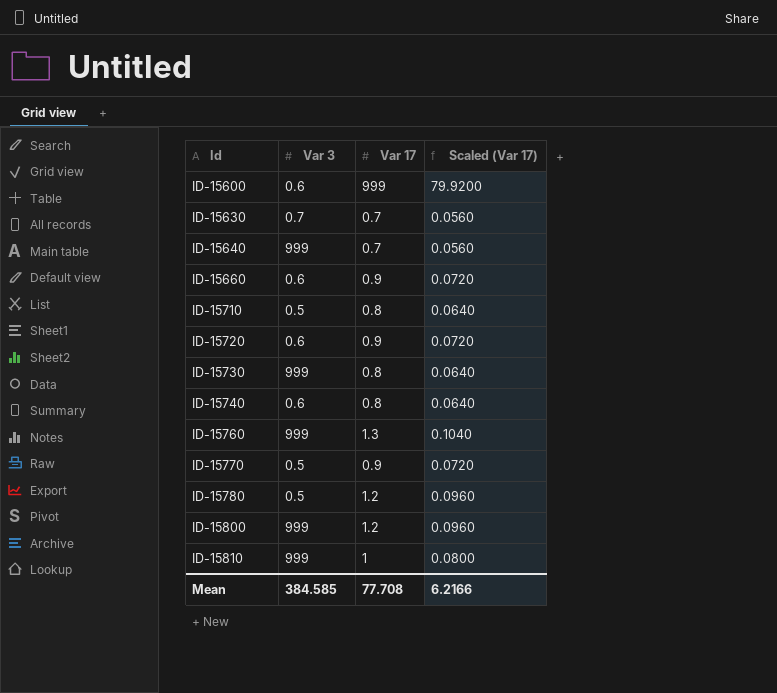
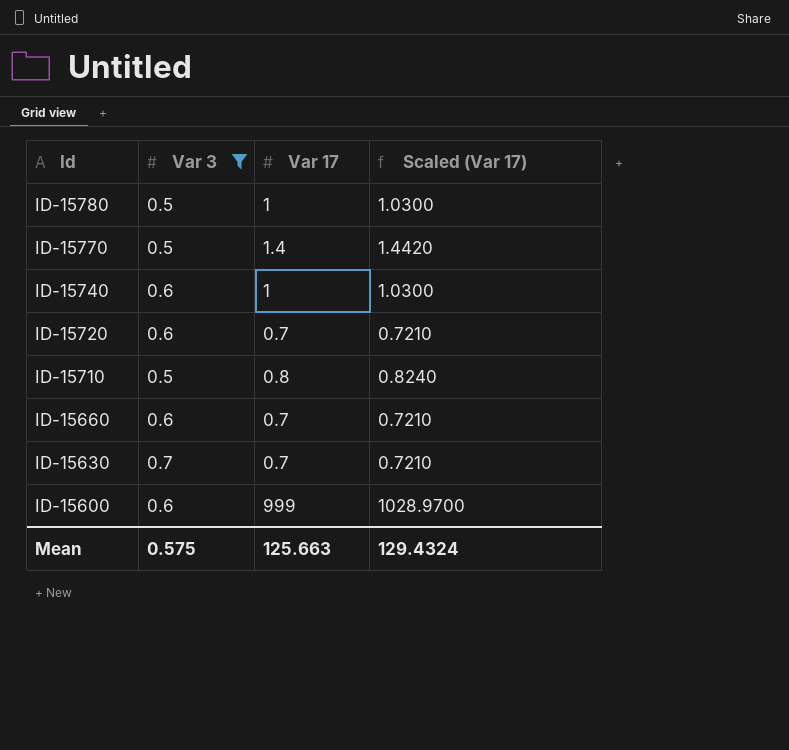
filter: none -> Var 3 != 999
row order: Id ascending -> Id descending
column Scaled (Var 17) | formula: [Var 17] * 0.08 -> [Var 17] * 1.03
ID-15780 | Var 17: 1.2 -> 1
ID-15770 | Var 17: 0.9 -> 1.4
ID-15740 | Var 17: 0.8 -> 1
ID-15720 | Var 17: 0.9 -> 0.7
ID-15660 | Var 17: 0.9 -> 0.7
Mean | Var 3: 384.585 -> 0.575
Mean | Var 17: 77.708 -> 125.663
Mean | Scaled (Var 17): 6.2166 -> 129.4324

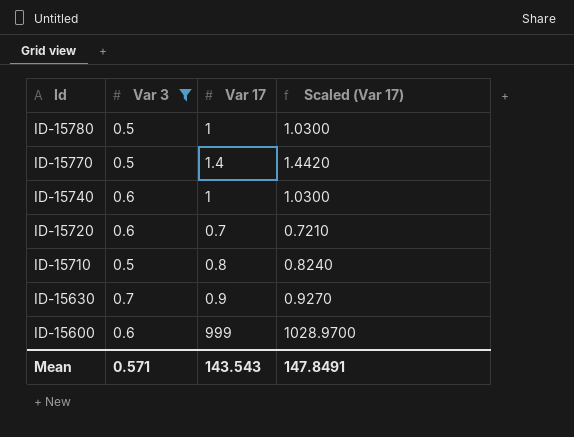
row ID-15660: 0.6 | 0.7 | 0.7210 -> none
ID-15630 | Var 17: 0.7 -> 0.9
ID-15630 | Scaled (Var 17): 0.7210 -> 0.9270
Mean | Var 3: 0.575 -> 0.571
Mean | Var 17: 125.663 -> 143.543
Mean | Scaled (Var 17): 129.4324 -> 147.8491

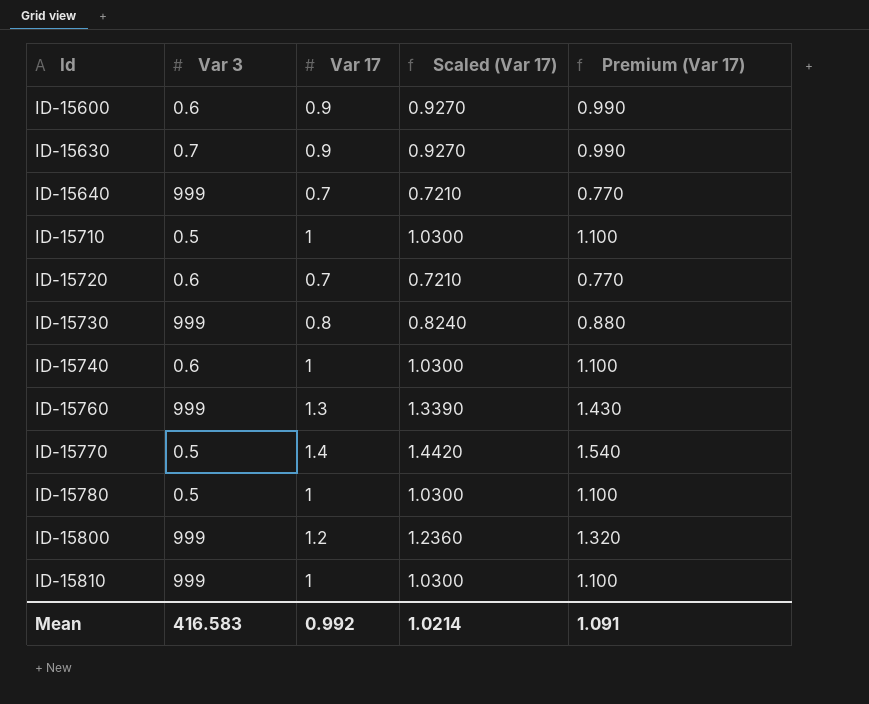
filter: Var 3 != 999 -> none
row order: Id descending -> Id ascending
column Premium (Var 17) | formula: none -> [Var 17] * 1.1
ID-15600 | Var 17: 999 -> 0.9
ID-15600 | Scaled (Var 17): 1028.9700 -> 0.9270
ID-15710 | Var 17: 0.8 -> 1
ID-15710 | Scaled (Var 17): 0.8240 -> 1.0300
Mean | Var 3: 0.571 -> 416.583
Mean | Var 17: 143.543 -> 0.992
Mean | Scaled (Var 17): 147.8491 -> 1.0214

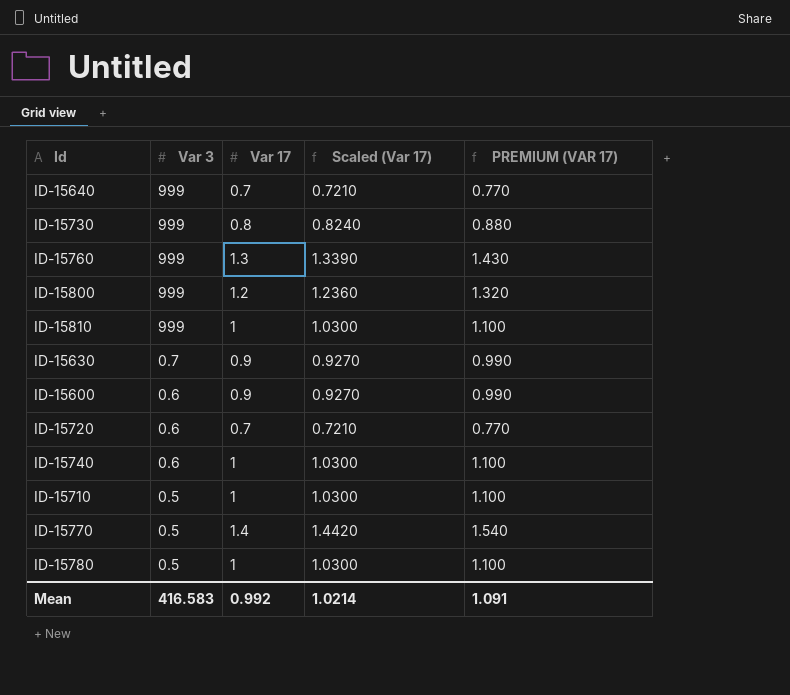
row order: Id ascending -> Var 3 descending
column name: Premium (Var 17) -> PREMIUM (VAR 17)

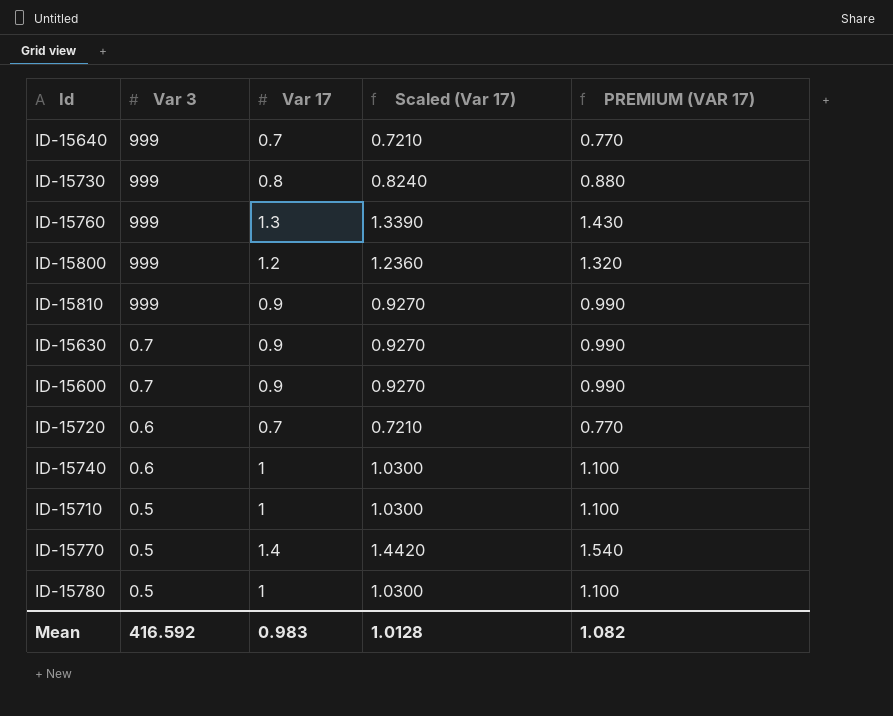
ID-15810 | Var 17: 1 -> 0.9
ID-15810 | Scaled (Var 17): 1.0300 -> 0.9270
ID-15810 | PREMIUM (VAR 17): 1.100 -> 0.990
ID-15600 | Var 3: 0.6 -> 0.7
Mean | Var 3: 416.583 -> 416.592
Mean | Var 17: 0.992 -> 0.983
Mean | Scaled (Var 17): 1.0214 -> 1.0128
Mean | PREMIUM (VAR 17): 1.091 -> 1.082

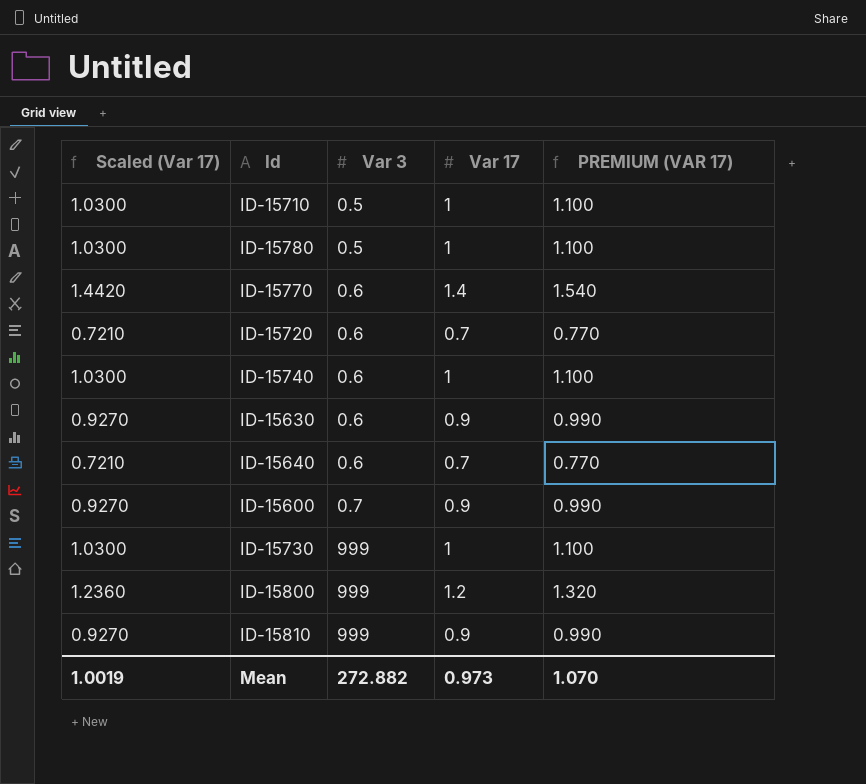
row order: Var 3 descending -> Var 3 ascending
column Scaled (Var 17) | position: 4 -> 1
row ID-15760: 999 | 1.3 | 1.3390 | 1.430 -> none
ID-15770 | Var 3: 0.5 -> 0.6
ID-15630 | Var 3: 0.7 -> 0.6
ID-15640 | Var 3: 999 -> 0.6
ID-15730 | Scaled (Var 17): 0.8240 -> 1.0300
ID-15730 | Var 17: 0.8 -> 1
ID-15730 | PREMIUM (VAR 17): 0.880 -> 1.100
Mean | Scaled (Var 17): 1.0128 -> 1.0019
Mean | Var 3: 416.592 -> 272.882
Mean | Var 17: 0.983 -> 0.973
Mean | PREMIUM (VAR 17): 1.082 -> 1.070

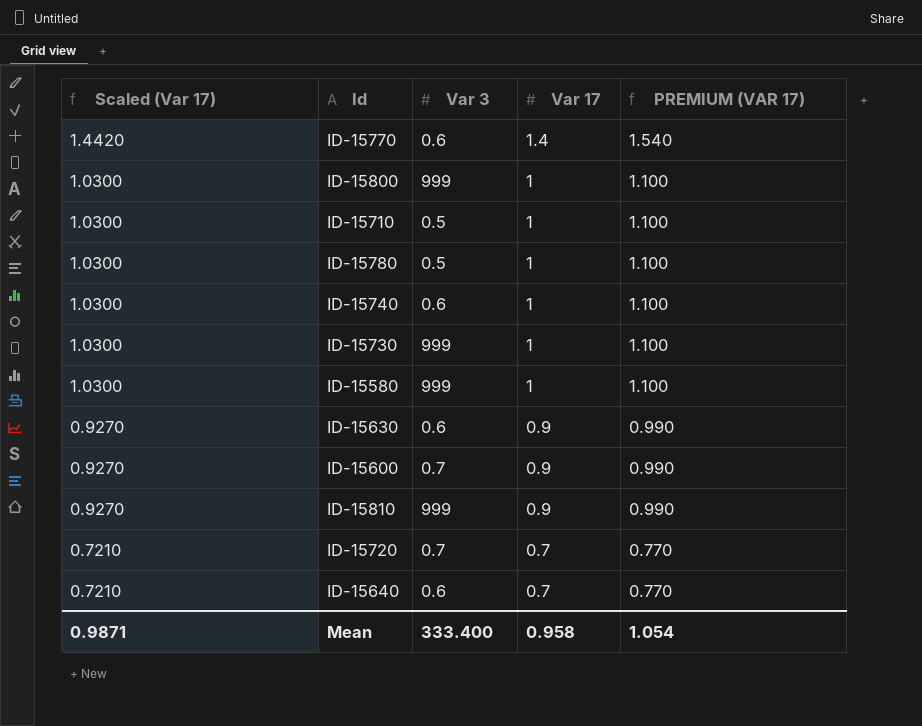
row order: Var 3 ascending -> Scaled (Var 17) descending
ID-15800 | Scaled (Var 17): 1.2360 -> 1.0300
ID-15800 | Var 17: 1.2 -> 1
ID-15800 | PREMIUM (VAR 17): 1.320 -> 1.100
row ID-15580: none -> 1.0300 | 999 | 1 | 1.100
ID-15720 | Var 3: 0.6 -> 0.7
Mean | Scaled (Var 17): 1.0019 -> 0.9871
Mean | Var 3: 272.882 -> 333.400
Mean | Var 17: 0.973 -> 0.958
Mean | PREMIUM (VAR 17): 1.070 -> 1.054

